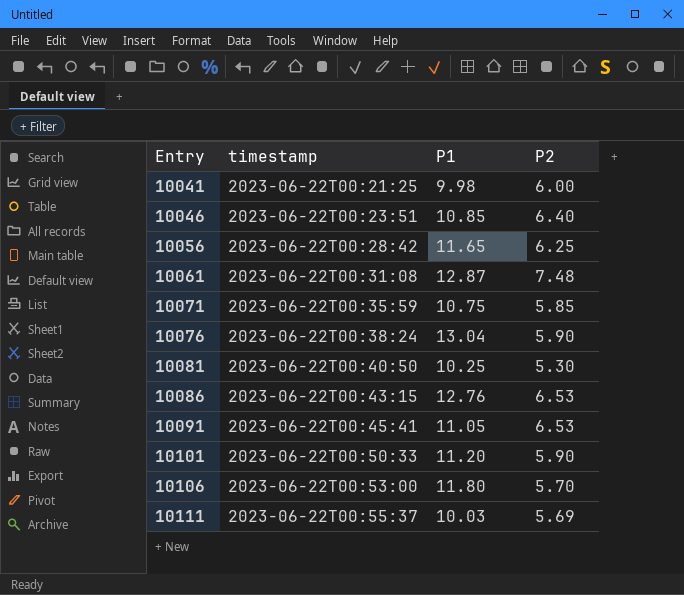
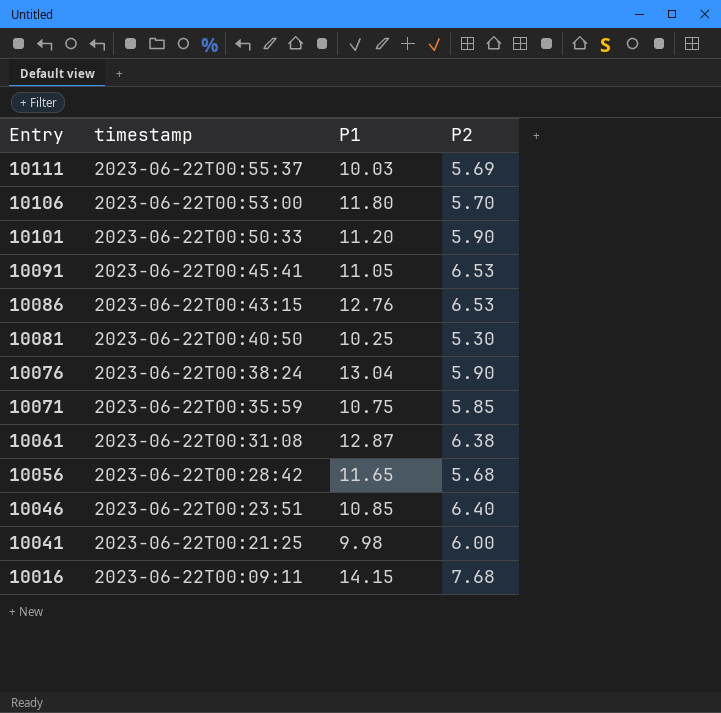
row order: Entry ascending -> Entry descending
10061 | P2: 7.48 -> 6.38
10056 | P2: 6.25 -> 5.68
row 10016: none -> 2023-06-22T00:09:11 | 14.15 | 7.68

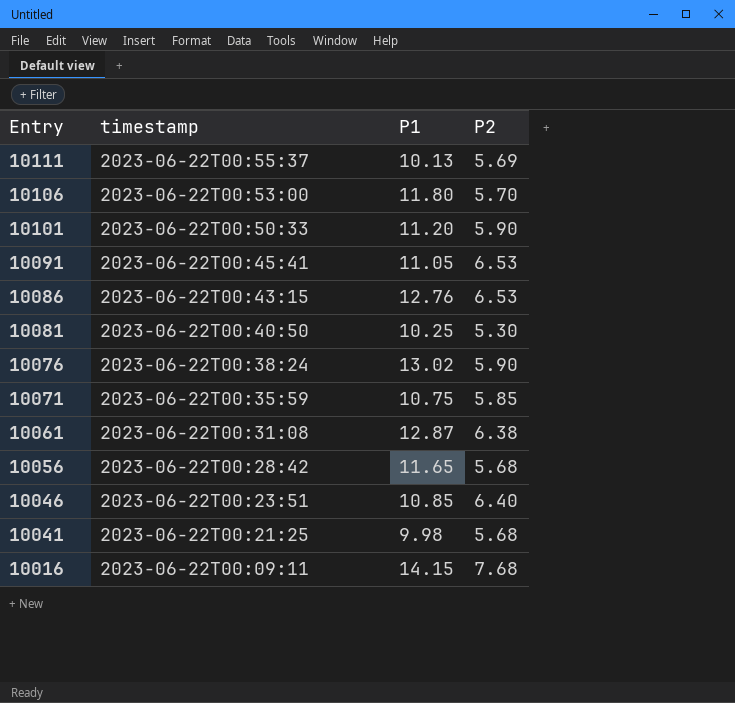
10111 | P1: 10.03 -> 10.13
10076 | P1: 13.04 -> 13.02
10041 | P2: 6.00 -> 5.68

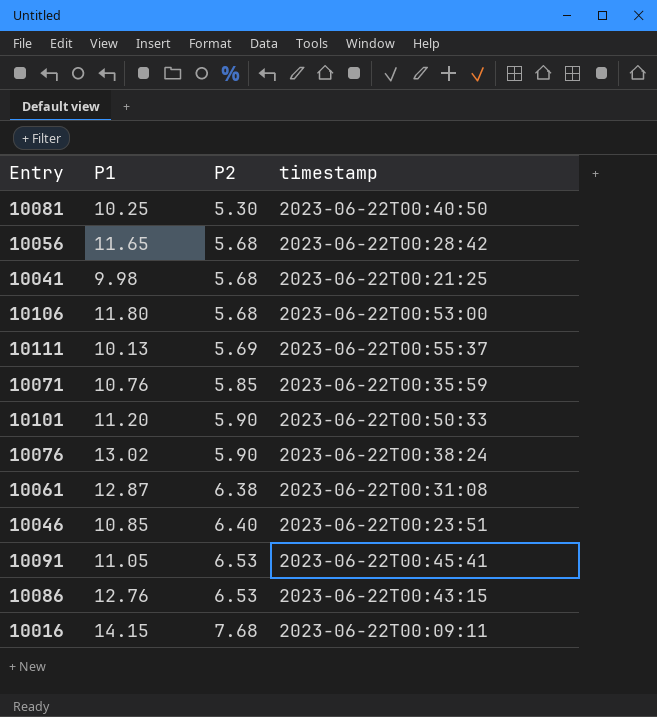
row order: Entry descending -> P2 ascending
column timestamp | position: 2 -> 4
10106 | P2: 5.70 -> 5.68
10071 | P1: 10.75 -> 10.76

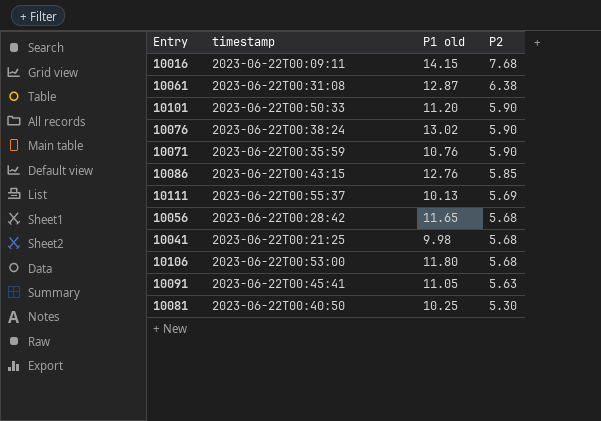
row order: P2 ascending -> P2 descending
column timestamp | position: 4 -> 2
column name: P1 -> P1 old
row 10046: 10.85 | 6.40 | 2023-06-22T00:23:51 -> none
10071 | P2: 5.85 -> 5.90
10086 | P2: 6.53 -> 5.85
10091 | P2: 6.53 -> 5.63

